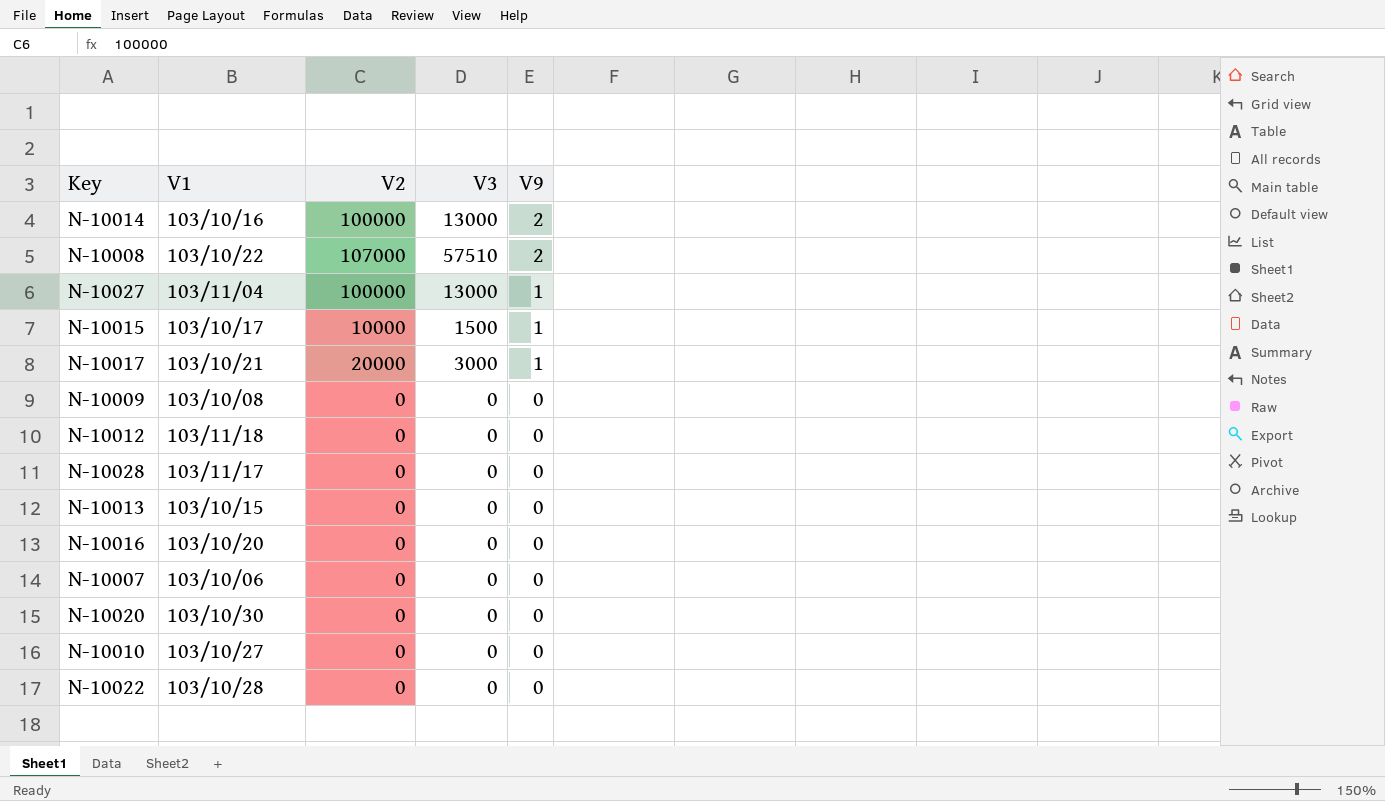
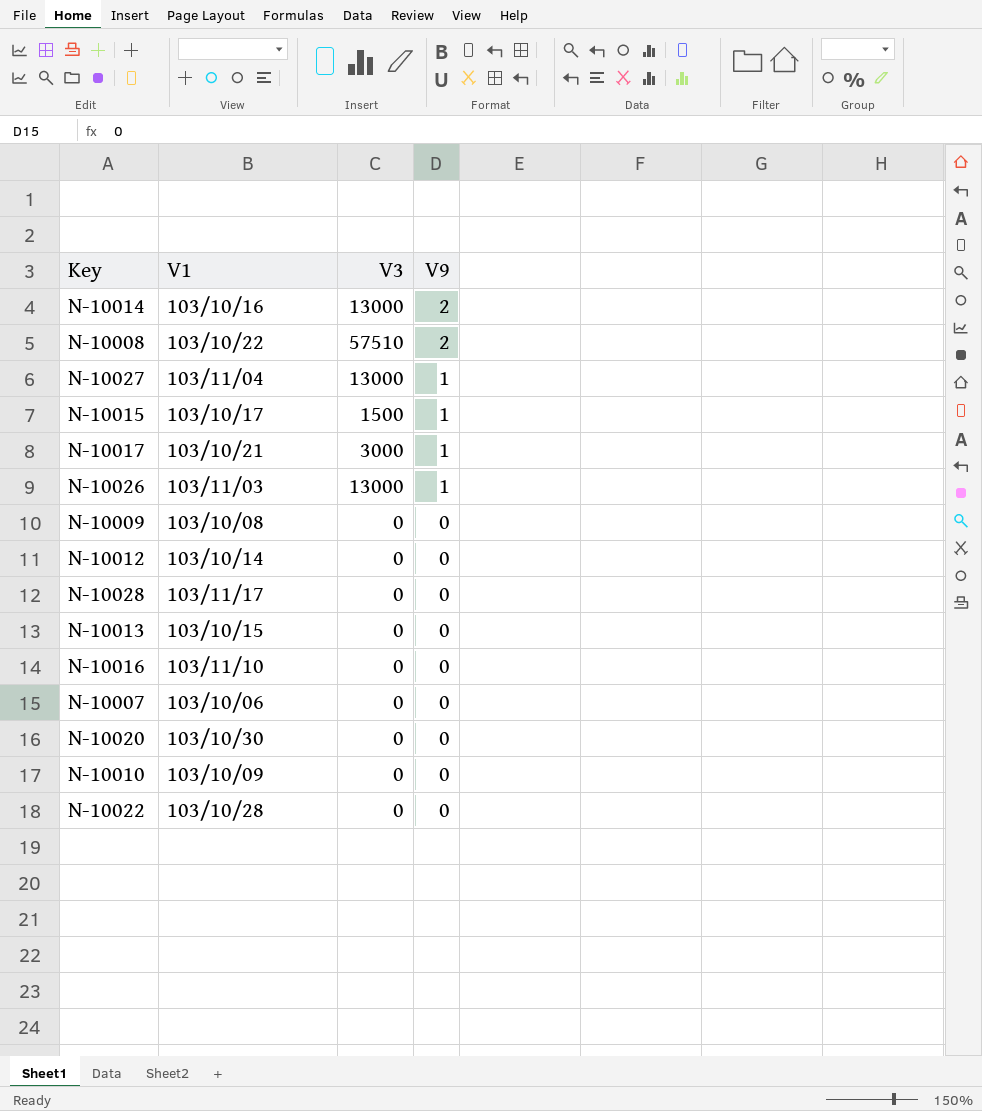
column V2 | position: 3 -> none
row N-10026: none -> 103/11/03 | 13000 | 1
N-10012 | V1: 103/11/18 -> 103/10/14
N-10016 | V1: 103/10/20 -> 103/11/10
N-10010 | V1: 103/10/27 -> 103/10/09

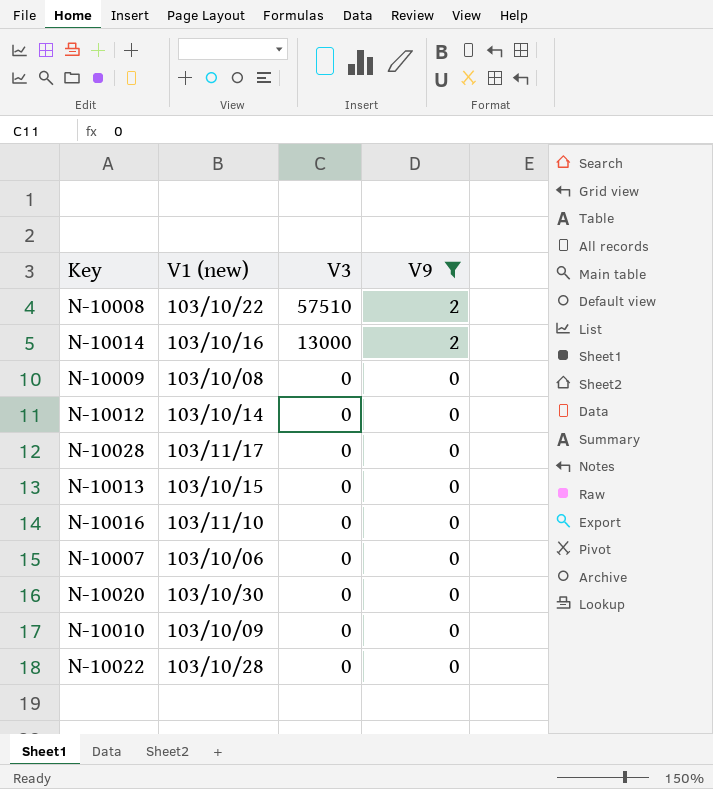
filter: none -> V9 != 1
row order: V9 descending -> V3 descending
column name: V1 -> V1 (new)

